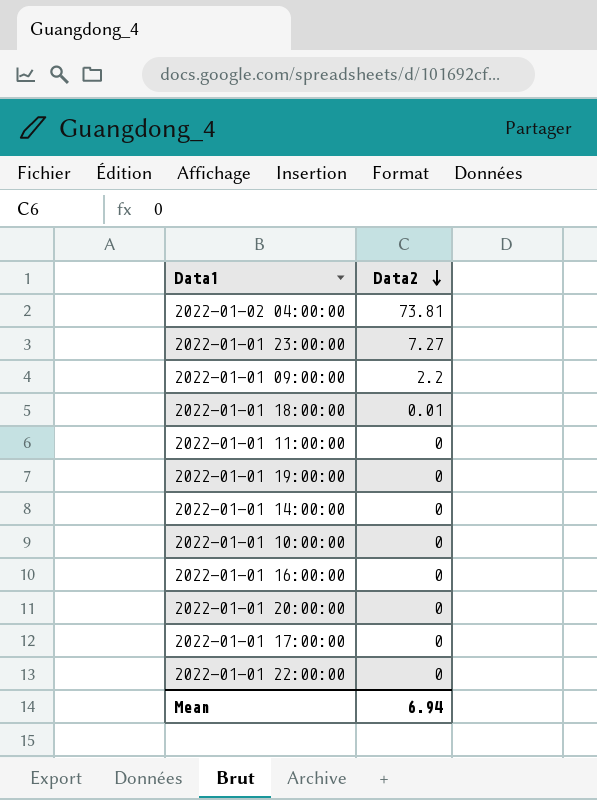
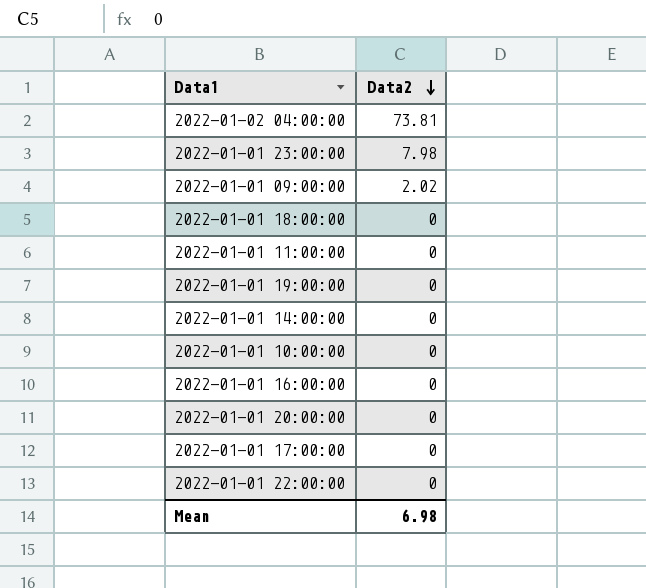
2022-01-01 23:00:00 | Data2: 7.27 -> 7.98
2022-01-01 09:00:00 | Data2: 2.2 -> 2.02
2022-01-01 18:00:00 | Data2: 0.01 -> 0
Mean | Data2: 6.94 -> 6.98

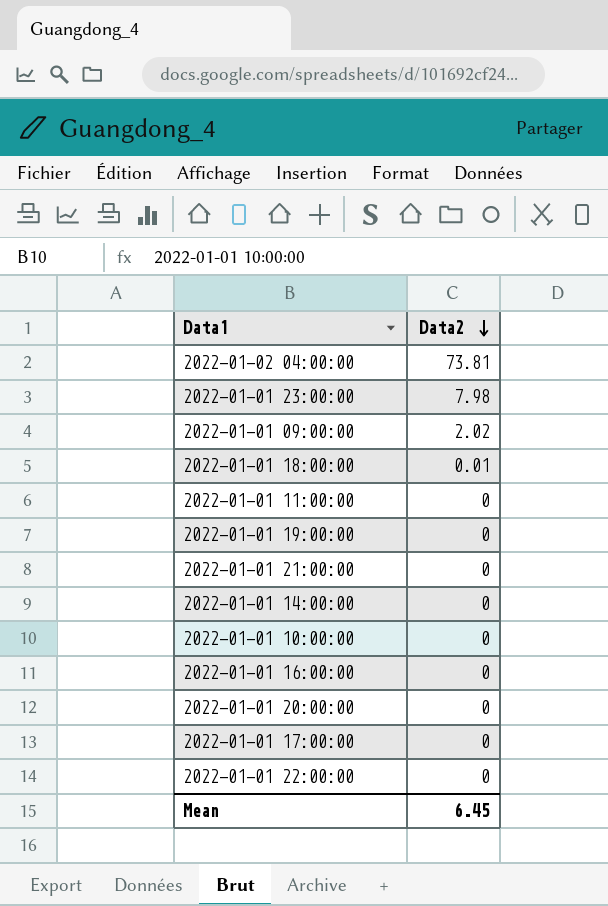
2022-01-01 18:00:00 | Data2: 0 -> 0.01
row 2022-01-01 21:00:00: none -> 0
Mean | Data2: 6.98 -> 6.45

